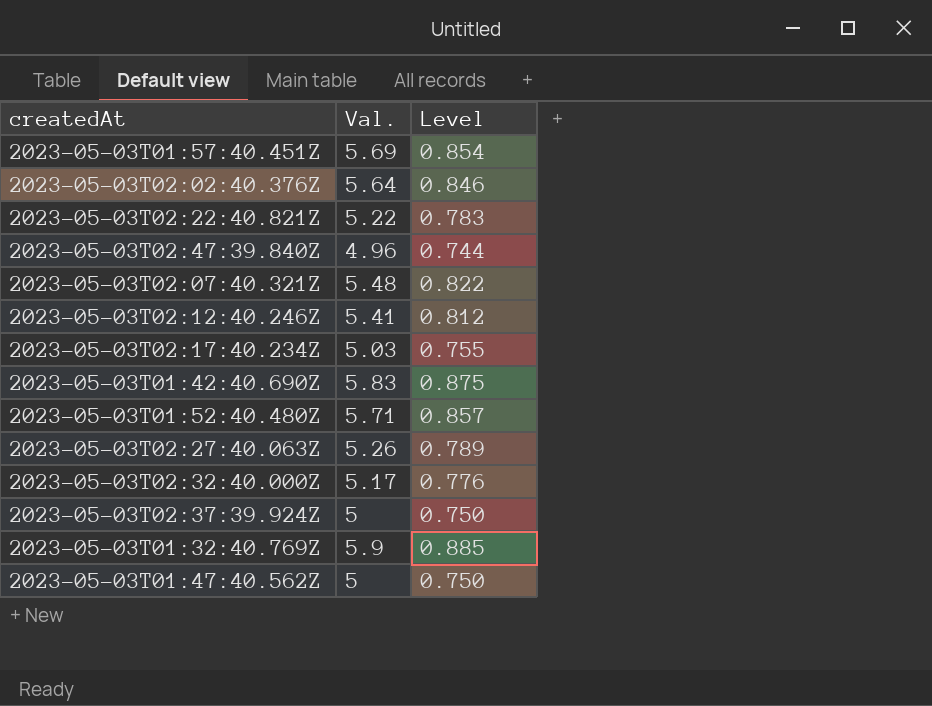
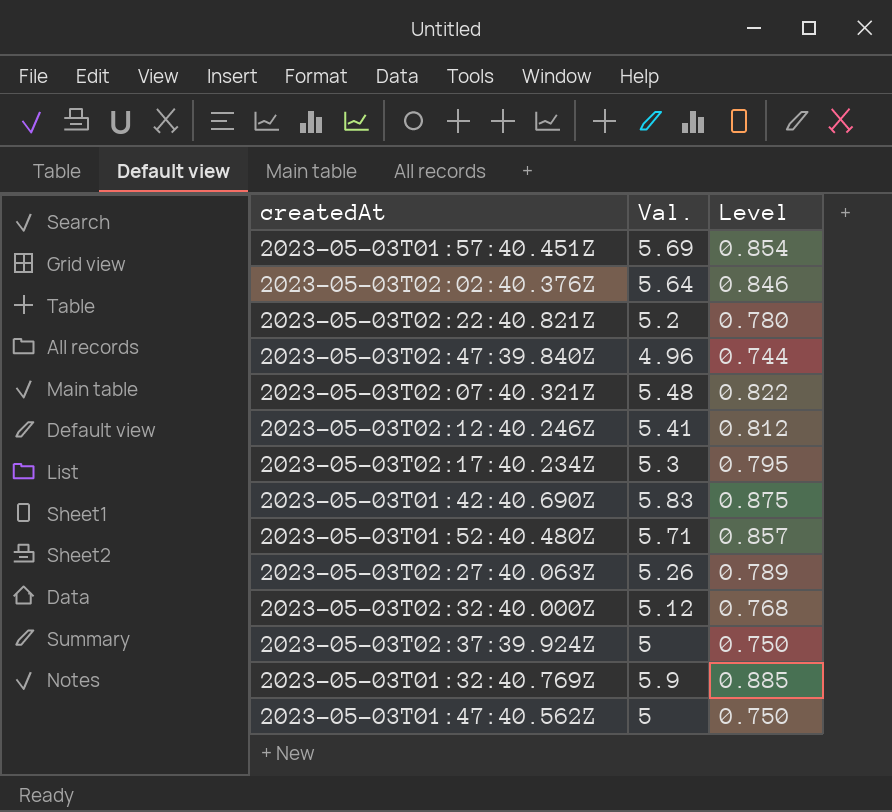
2023-05-03T02:22:40.821Z | Val.: 5.22 -> 5.2
2023-05-03T02:22:40.821Z | Level: 0.783 -> 0.780
2023-05-03T02:17:40.234Z | Val.: 5.03 -> 5.3
2023-05-03T02:17:40.234Z | Level: 0.755 -> 0.795
2023-05-03T02:32:40.000Z | Val.: 5.17 -> 5.12
2023-05-03T02:32:40.000Z | Level: 0.776 -> 0.768

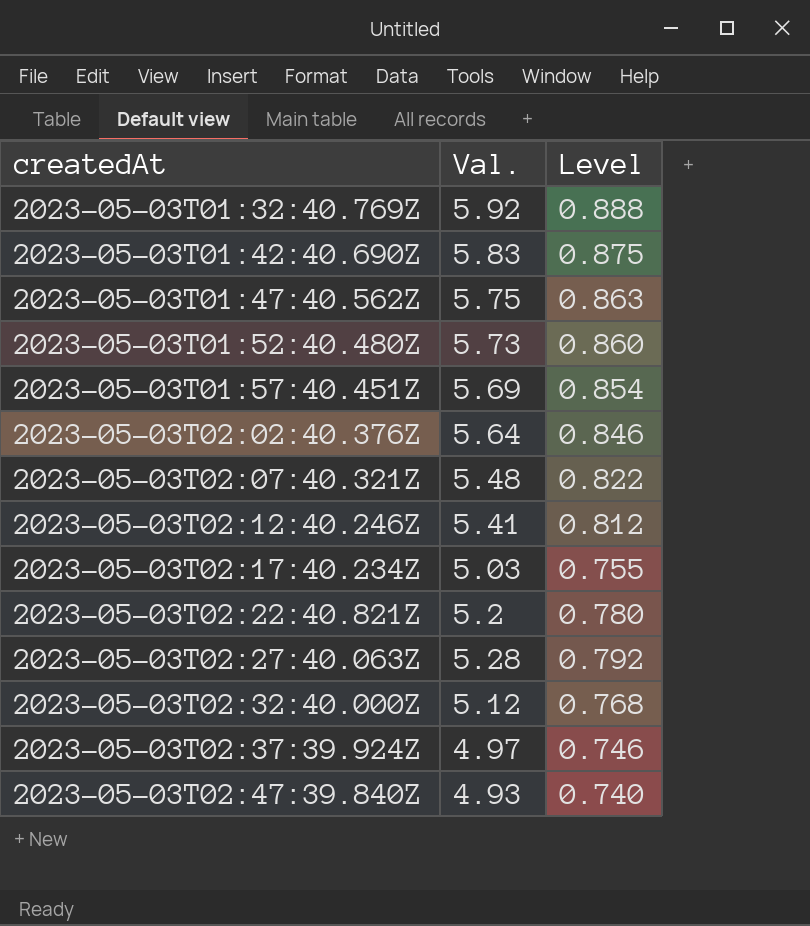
row order: none -> createdAt ascending
2023-05-03T01:32:40.769Z | Val.: 5.9 -> 5.92
2023-05-03T01:32:40.769Z | Level: 0.885 -> 0.888
2023-05-03T01:47:40.562Z | Val.: 5 -> 5.75
2023-05-03T01:47:40.562Z | Level: 0.750 -> 0.863
2023-05-03T01:52:40.480Z | Val.: 5.71 -> 5.73
2023-05-03T01:52:40.480Z | Level: 0.857 -> 0.860
2023-05-03T02:17:40.234Z | Val.: 5.3 -> 5.03
2023-05-03T02:17:40.234Z | Level: 0.795 -> 0.755
2023-05-03T02:27:40.063Z | Val.: 5.26 -> 5.28
2023-05-03T02:27:40.063Z | Level: 0.789 -> 0.792
2023-05-03T02:37:39.924Z | Val.: 5 -> 4.97
2023-05-03T02:37:39.924Z | Level: 0.750 -> 0.746
2023-05-03T02:47:39.840Z | Val.: 4.96 -> 4.93
2023-05-03T02:47:39.840Z | Level: 0.744 -> 0.740

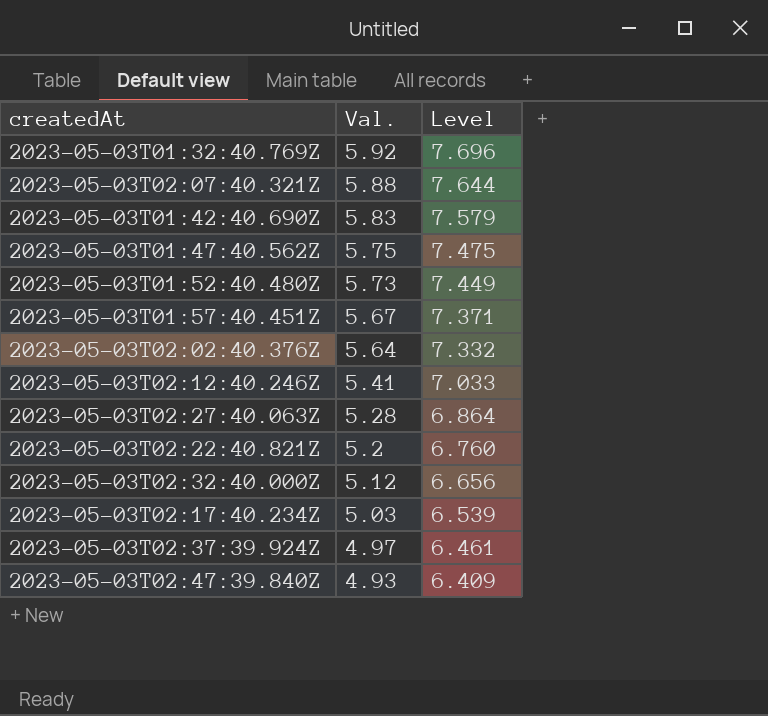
row order: createdAt ascending -> Val. descending
column Level | formula: [Val.] * 0.15 -> [Val.] * 1.3
2023-05-03T02:07:40.321Z | Val.: 5.48 -> 5.88
2023-05-03T01:57:40.451Z | Val.: 5.69 -> 5.67

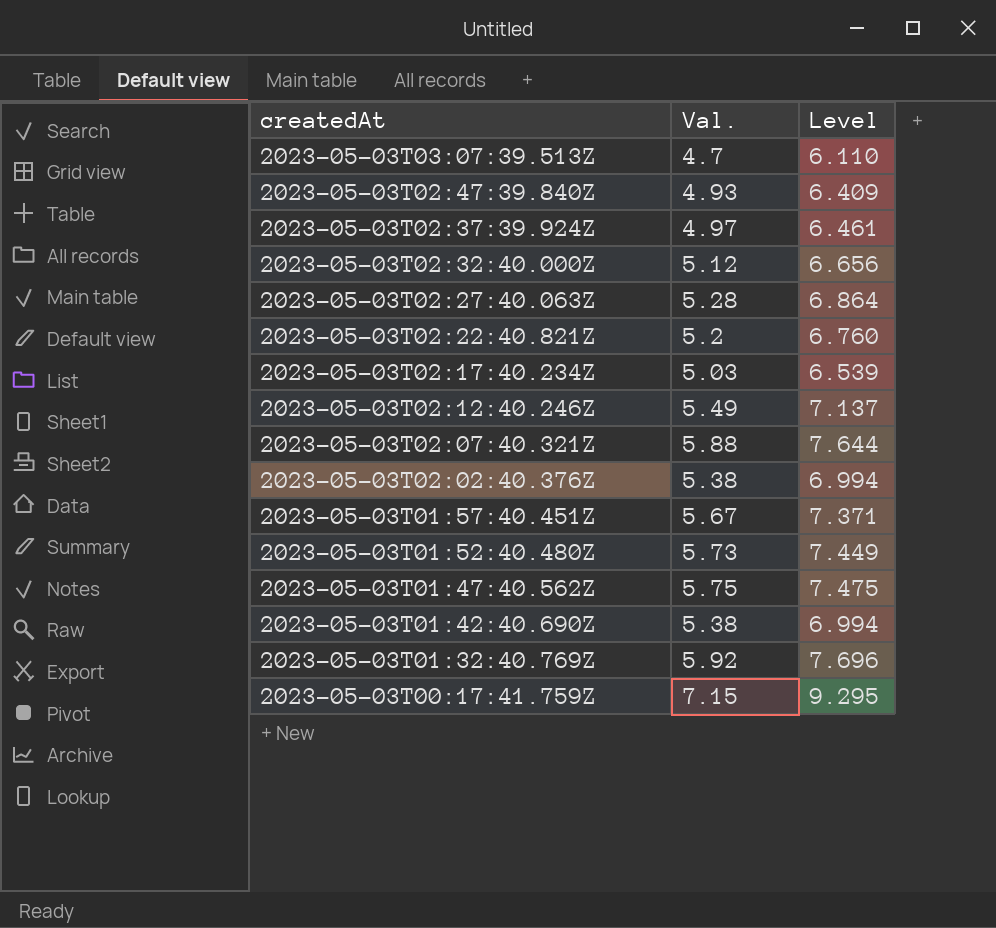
row order: Val. descending -> createdAt descending
row 2023-05-03T03:07:39.513Z: none -> 4.7 | 6.110
2023-05-03T02:12:40.246Z | Val.: 5.41 -> 5.49
2023-05-03T02:12:40.246Z | Level: 7.033 -> 7.137
2023-05-03T02:02:40.376Z | Val.: 5.64 -> 5.38
2023-05-03T02:02:40.376Z | Level: 7.332 -> 6.994
2023-05-03T01:42:40.690Z | Val.: 5.83 -> 5.38
2023-05-03T01:42:40.690Z | Level: 7.579 -> 6.994
row 2023-05-03T00:17:41.759Z: none -> 7.15 | 9.295

